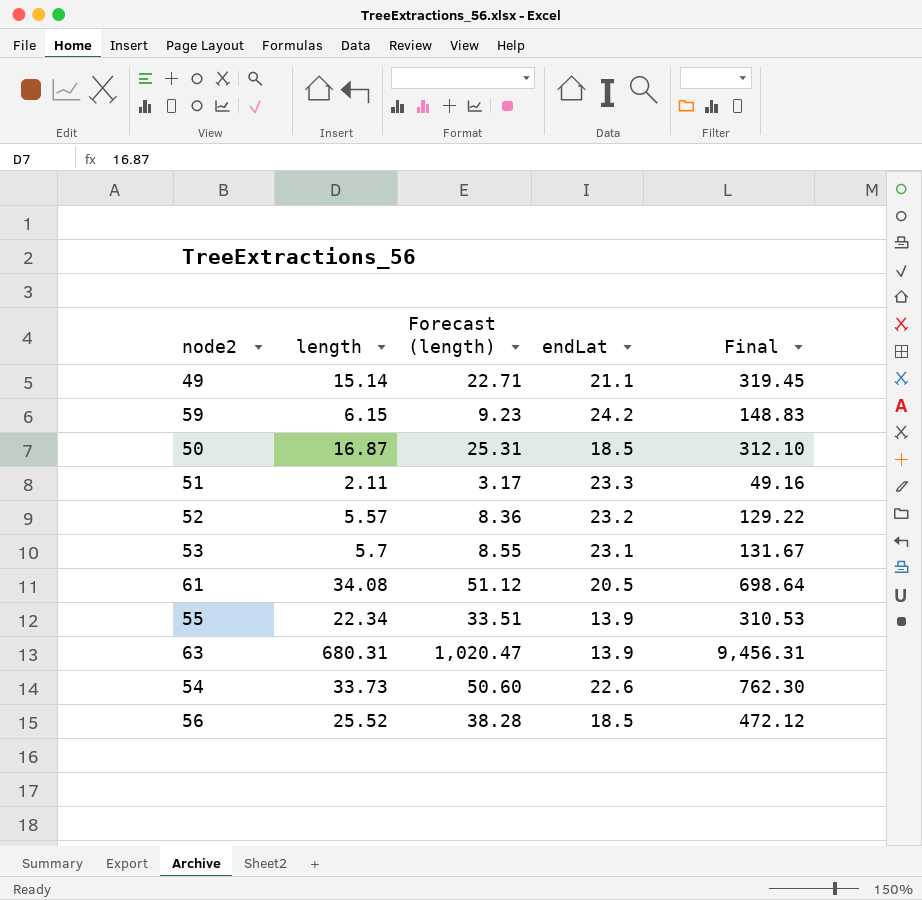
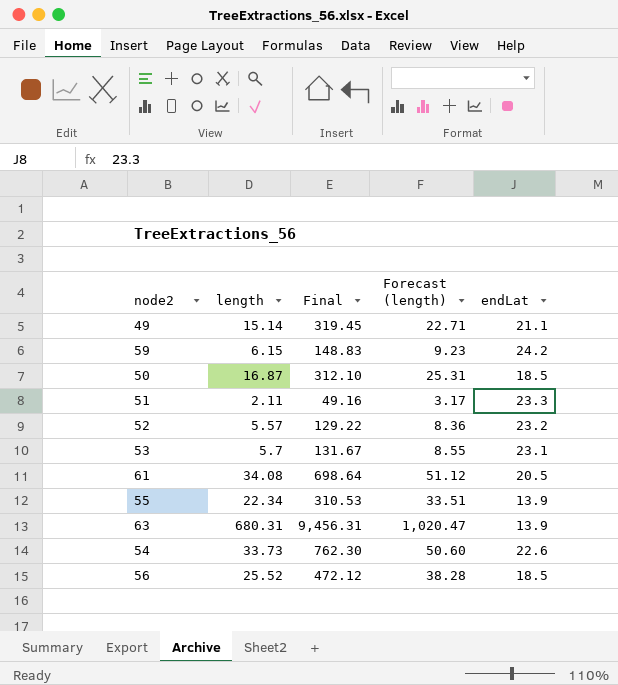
column Final | position: 5 -> 3

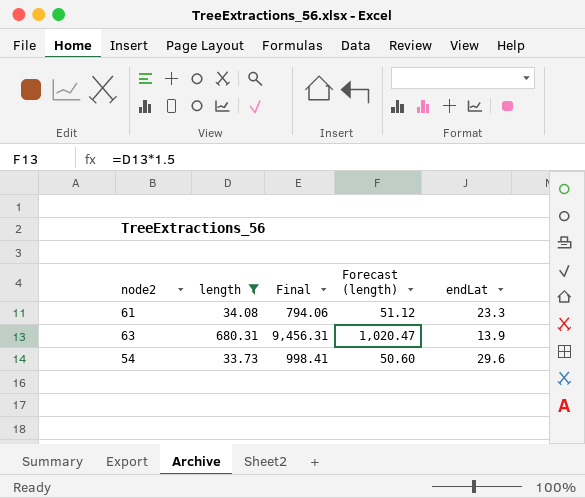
filter: none -> length >= 33.73
61 | Final: 698.64 -> 794.06
61 | endLat: 20.5 -> 23.3
54 | Final: 762.30 -> 998.41
54 | endLat: 22.6 -> 29.6

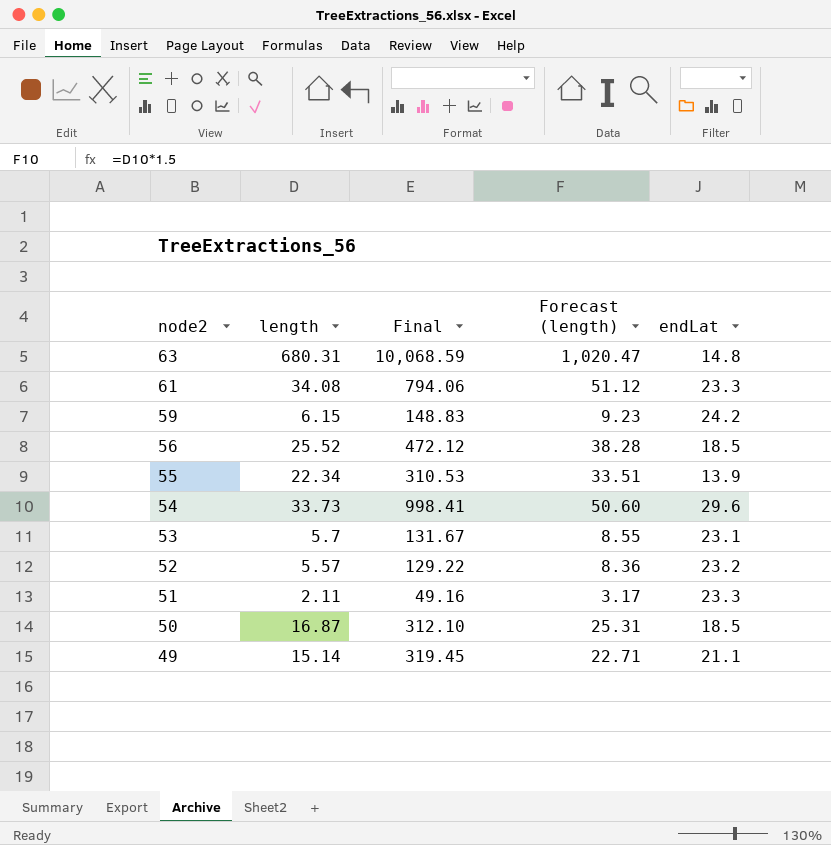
filter: length >= 33.73 -> none
row order: none -> node2 descending
63 | Final: 9,456.31 -> 10,068.59
63 | endLat: 13.9 -> 14.8

